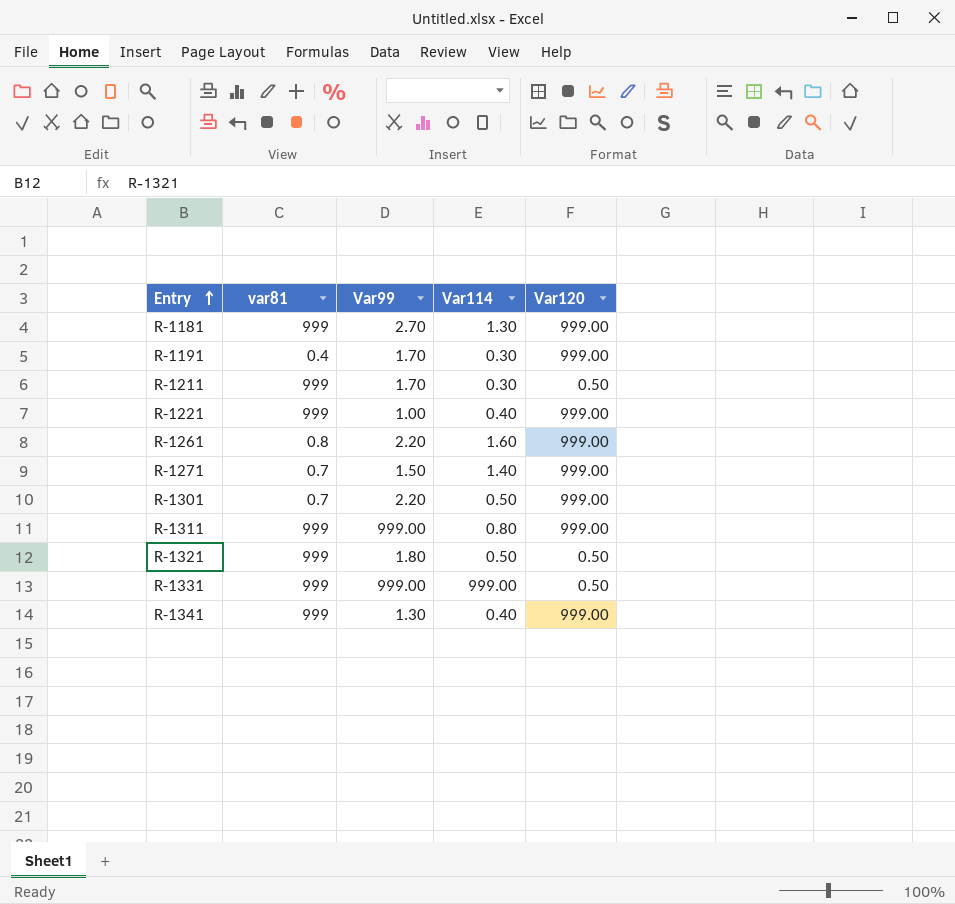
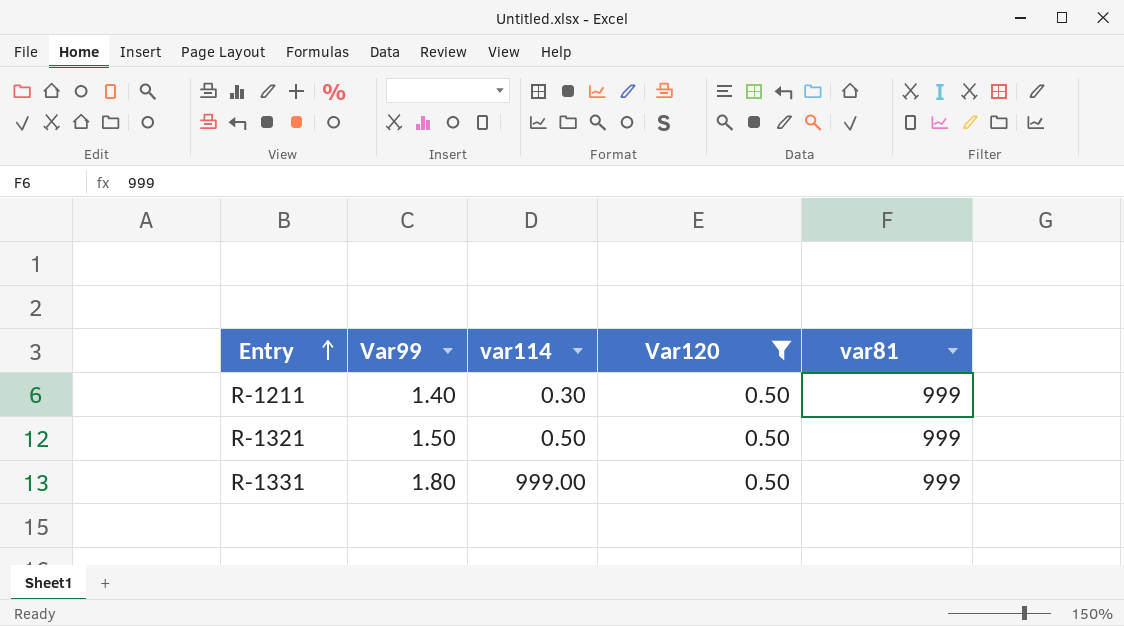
filter: none -> Var120 = 0.50
column name: Var114 -> var114
column var81 | position: 2 -> 5
R-1211 | Var99: 1.70 -> 1.40
R-1321 | Var99: 1.80 -> 1.50
R-1331 | Var99: 999.00 -> 1.80

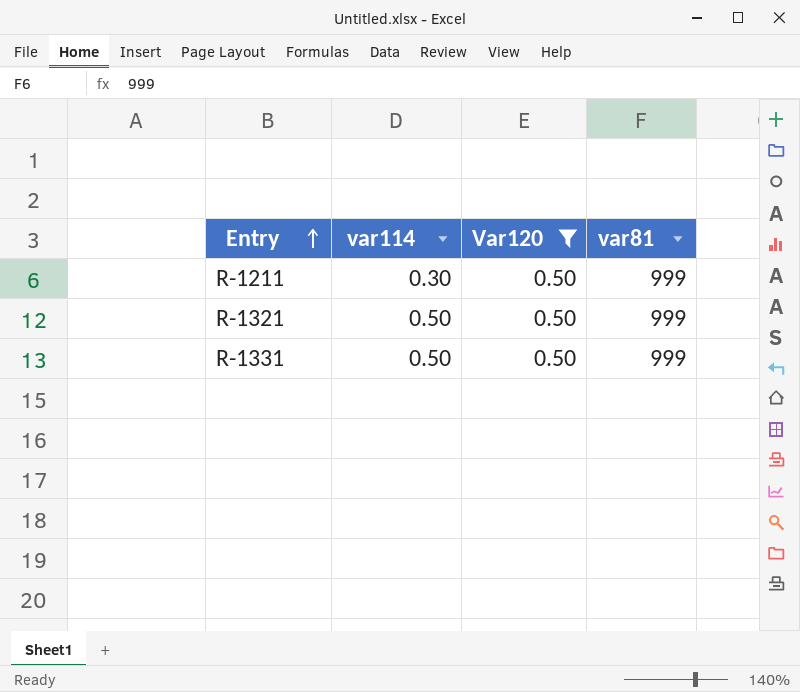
column Var99 | position: 2 -> none
R-1331 | var114: 999.00 -> 0.50

